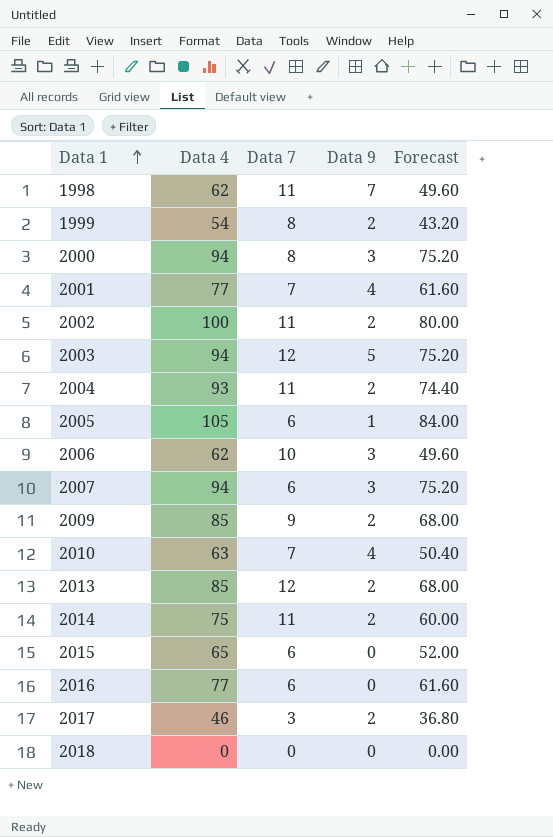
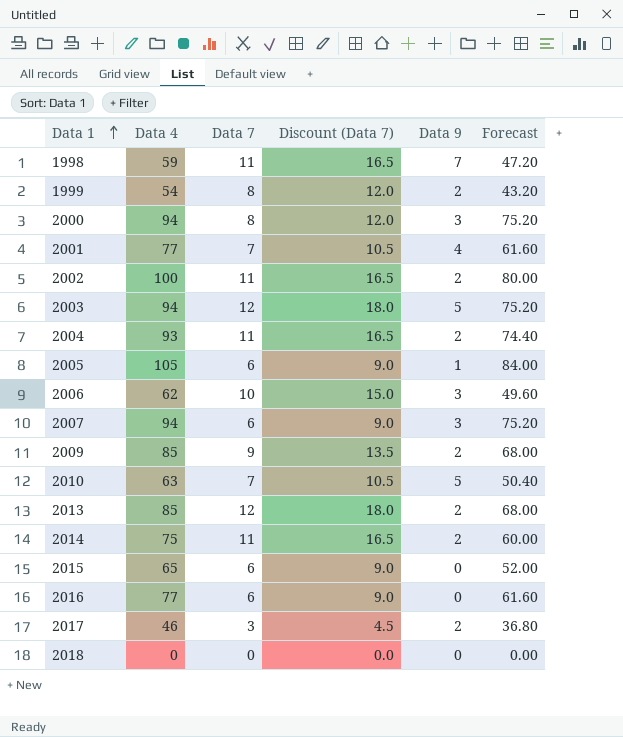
column Discount (Data 7) | formula: none -> [Data 7] * 1.5
1998 | Data 4: 62 -> 59
1998 | Forecast: 49.60 -> 47.20
2010 | Data 9: 4 -> 5

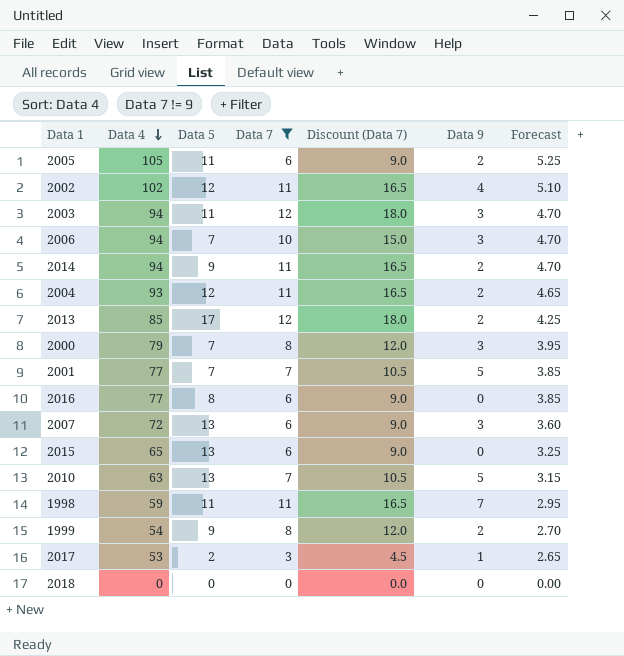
filter: none -> Data 7 != 9
row order: Data 1 ascending -> Data 4 descending
column Data 5 | position: none -> 3
column Forecast | formula: [Data 4] * 0.8 -> [Data 4] * 0.05
2005 | Data 9: 1 -> 2
2002 | Data 4: 100 -> 102
2002 | Data 9: 2 -> 4
2003 | Data 9: 5 -> 3
2006 | Data 4: 62 -> 94
2014 | Data 4: 75 -> 94
2000 | Data 4: 94 -> 79
2001 | Data 9: 4 -> 5
2007 | Data 4: 94 -> 72
2017 | Data 4: 46 -> 53
2017 | Data 9: 2 -> 1

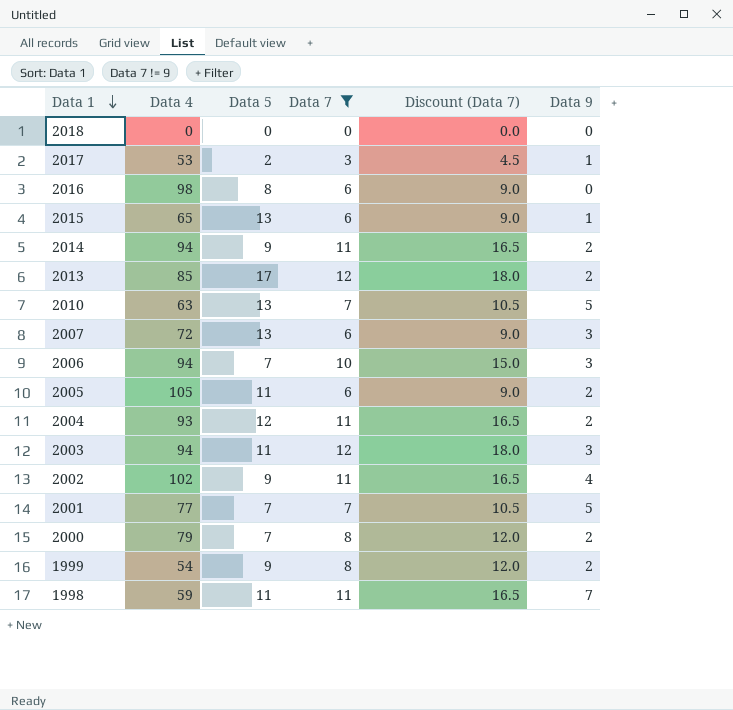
row order: Data 4 descending -> Data 1 descending
column Forecast | formula: [Data 4] * 0.05 -> none
2016 | Data 4: 77 -> 98
2015 | Data 9: 0 -> 1
2002 | Data 5: 12 -> 9
2000 | Data 9: 3 -> 2

